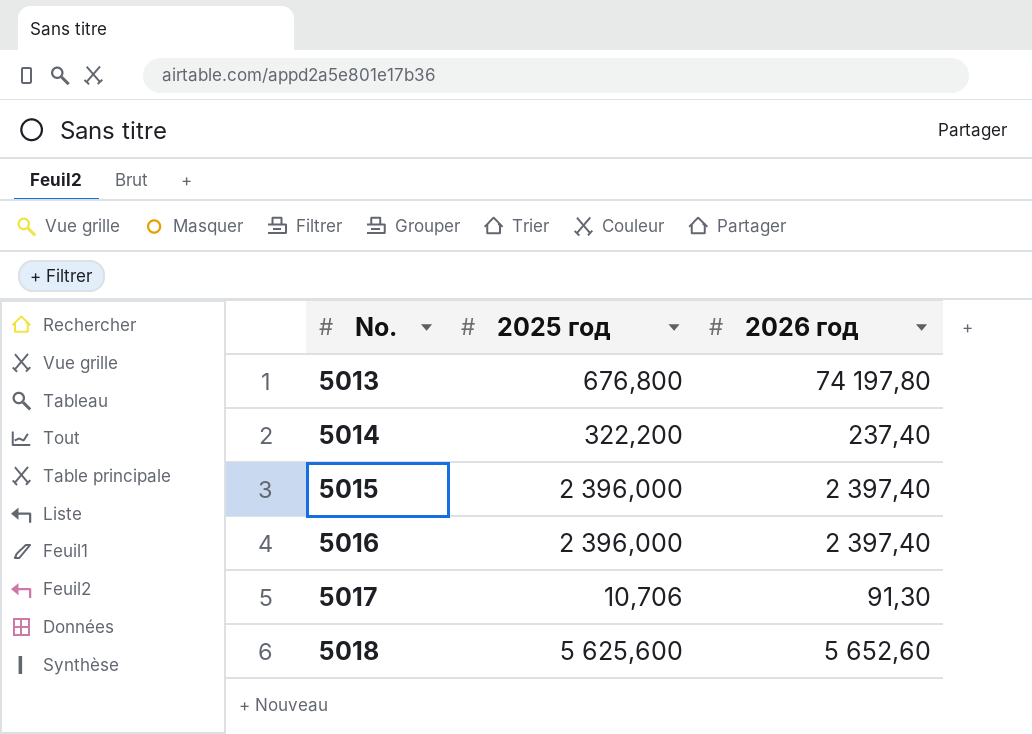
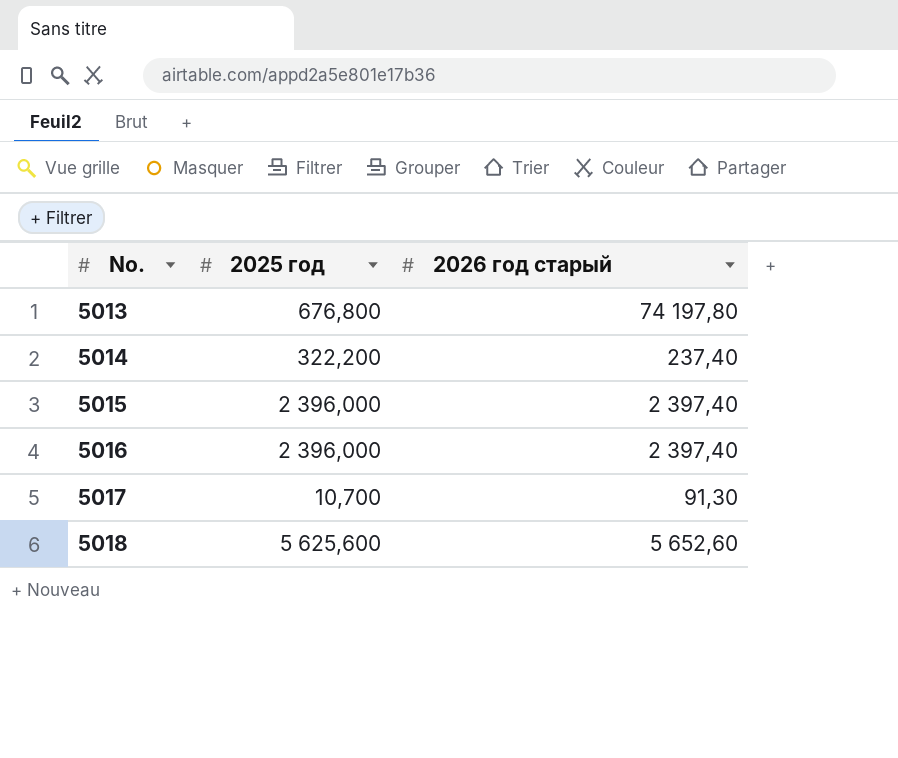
column name: 2026 год -> 2026 год старый
5017 | 2025 год: 10,706 -> 10,700

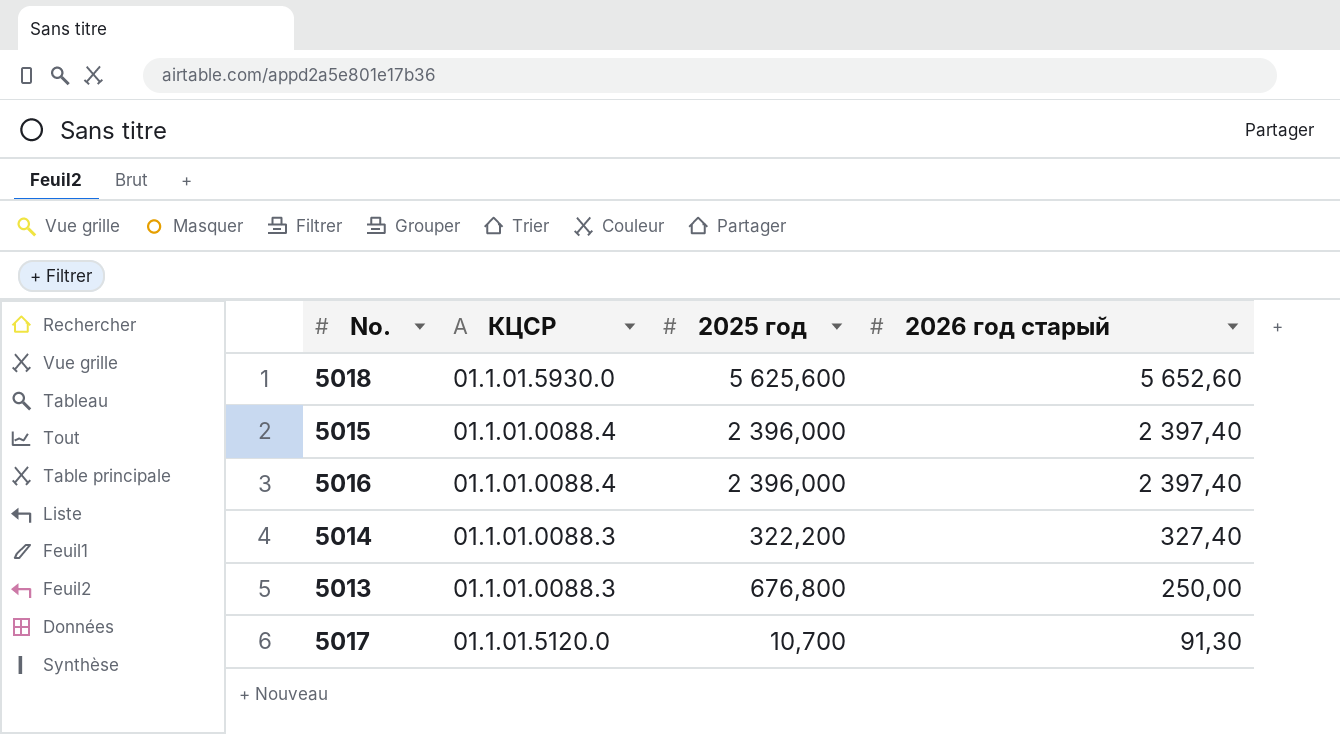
row order: No. ascending -> 2026 год старый descending
column КЦСР | position: none -> 2
5014 | 2026 год старый: 237,40 -> 327,40
5013 | 2026 год старый: 74 197,80 -> 250,00

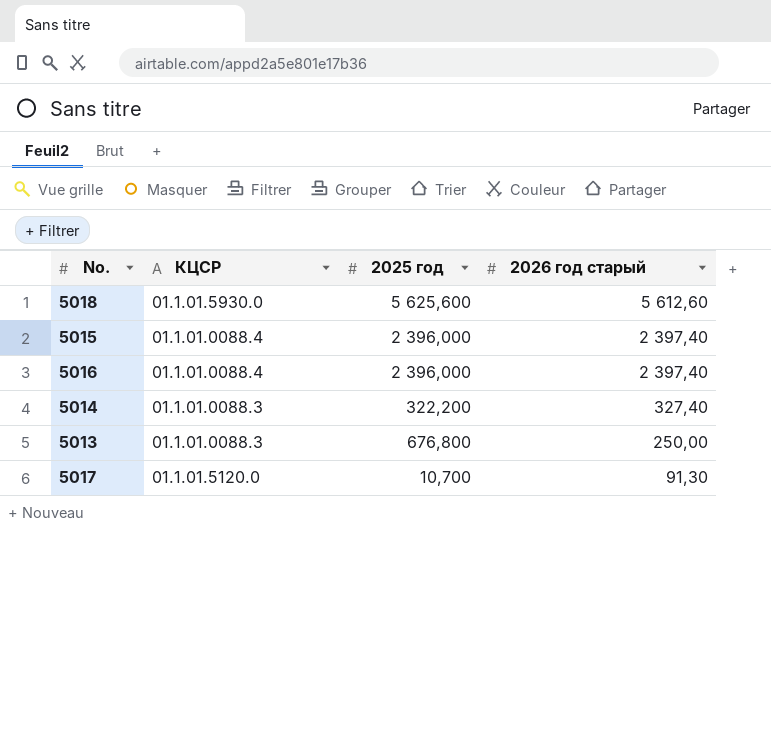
5018 | 2026 год старый: 5 652,60 -> 5 612,60

